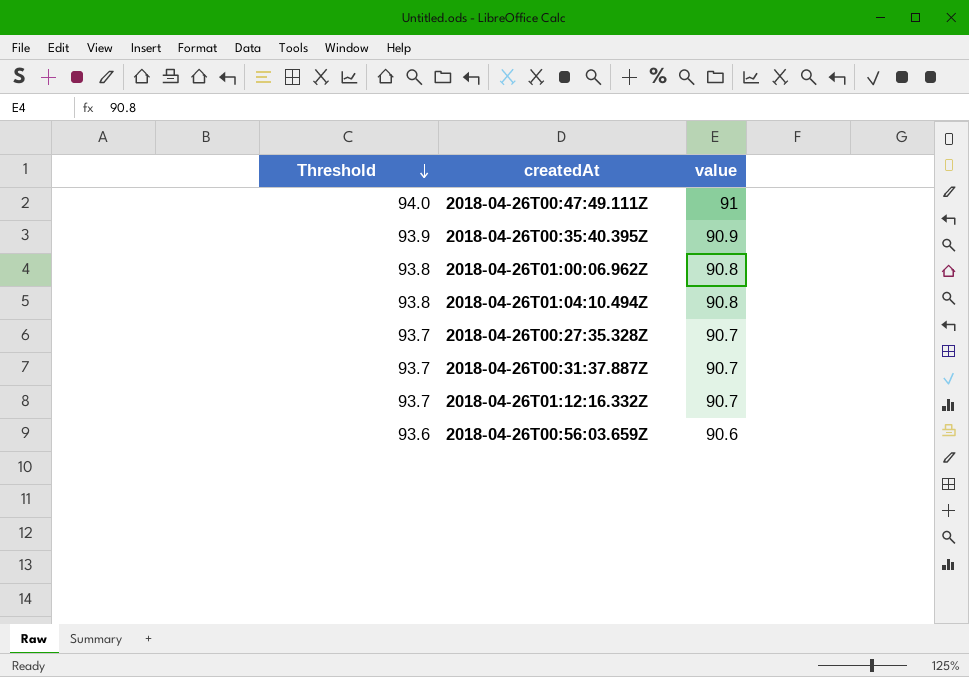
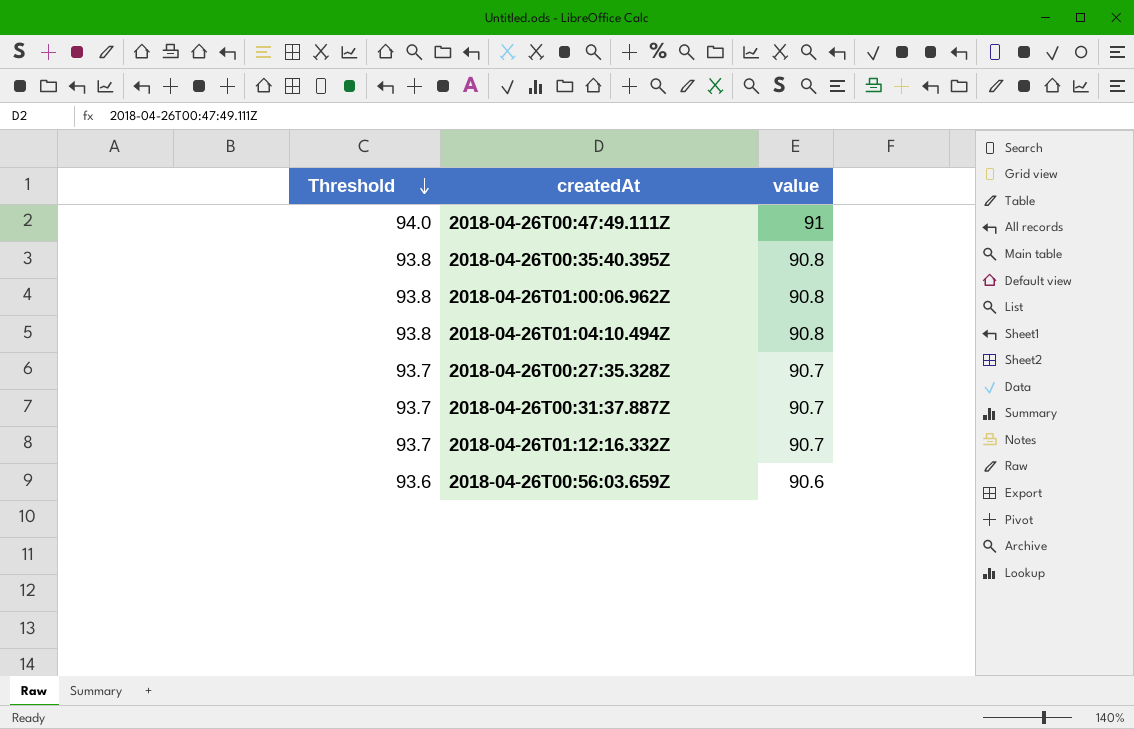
2018-04-26T00:35:40.395Z | Threshold: 93.9 -> 93.8
2018-04-26T00:35:40.395Z | value: 90.9 -> 90.8

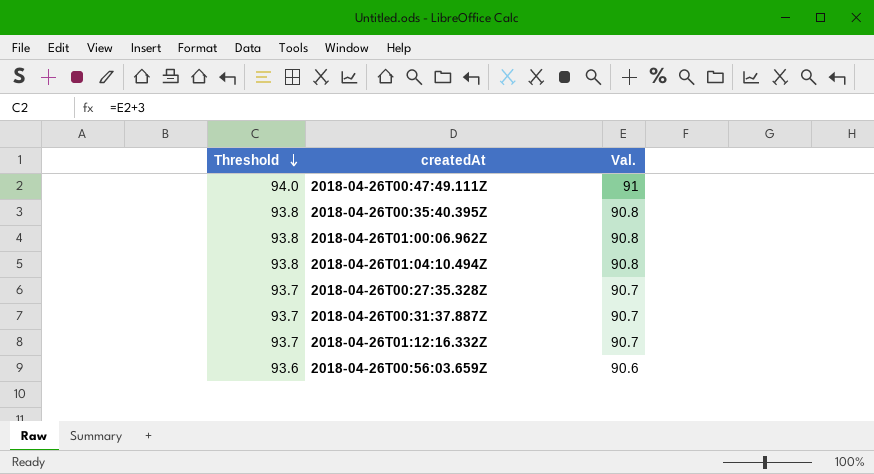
column name: value -> Val.

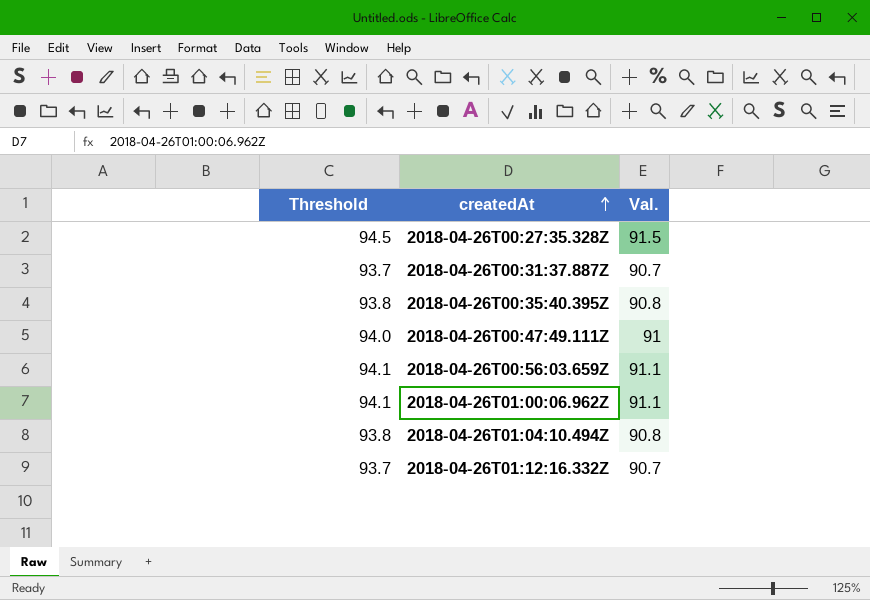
row order: Threshold descending -> createdAt ascending
2018-04-26T00:27:35.328Z | Threshold: 93.7 -> 94.5
2018-04-26T00:27:35.328Z | Val.: 90.7 -> 91.5
2018-04-26T00:56:03.659Z | Threshold: 93.6 -> 94.1
2018-04-26T00:56:03.659Z | Val.: 90.6 -> 91.1
2018-04-26T01:00:06.962Z | Threshold: 93.8 -> 94.1
2018-04-26T01:00:06.962Z | Val.: 90.8 -> 91.1

